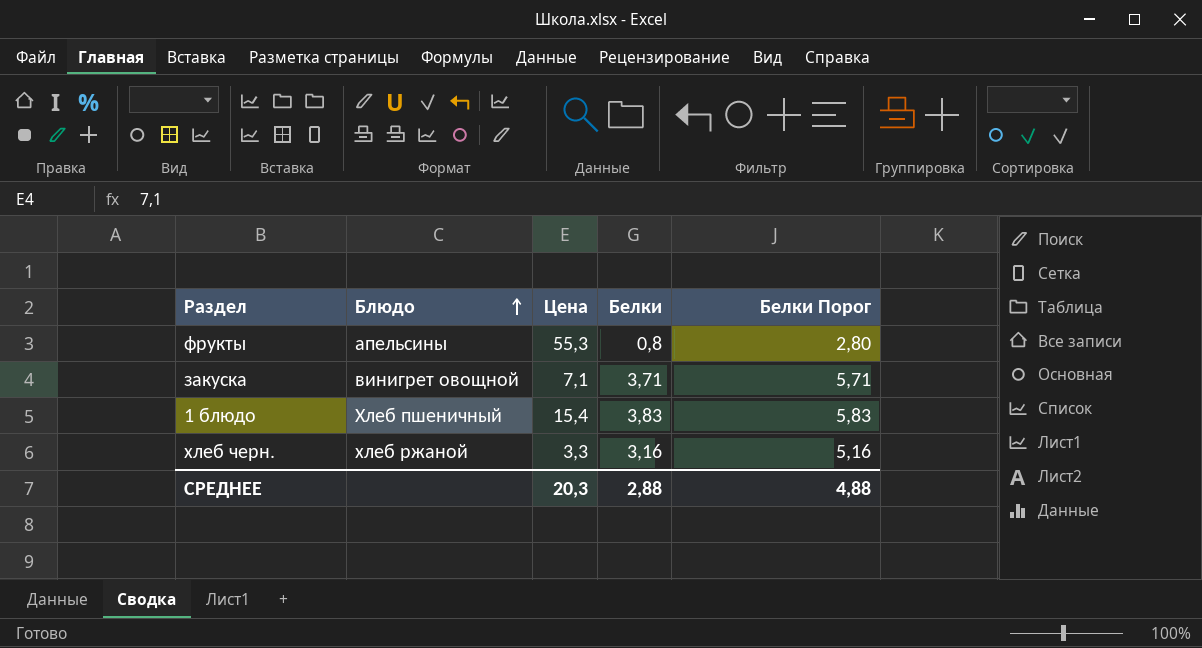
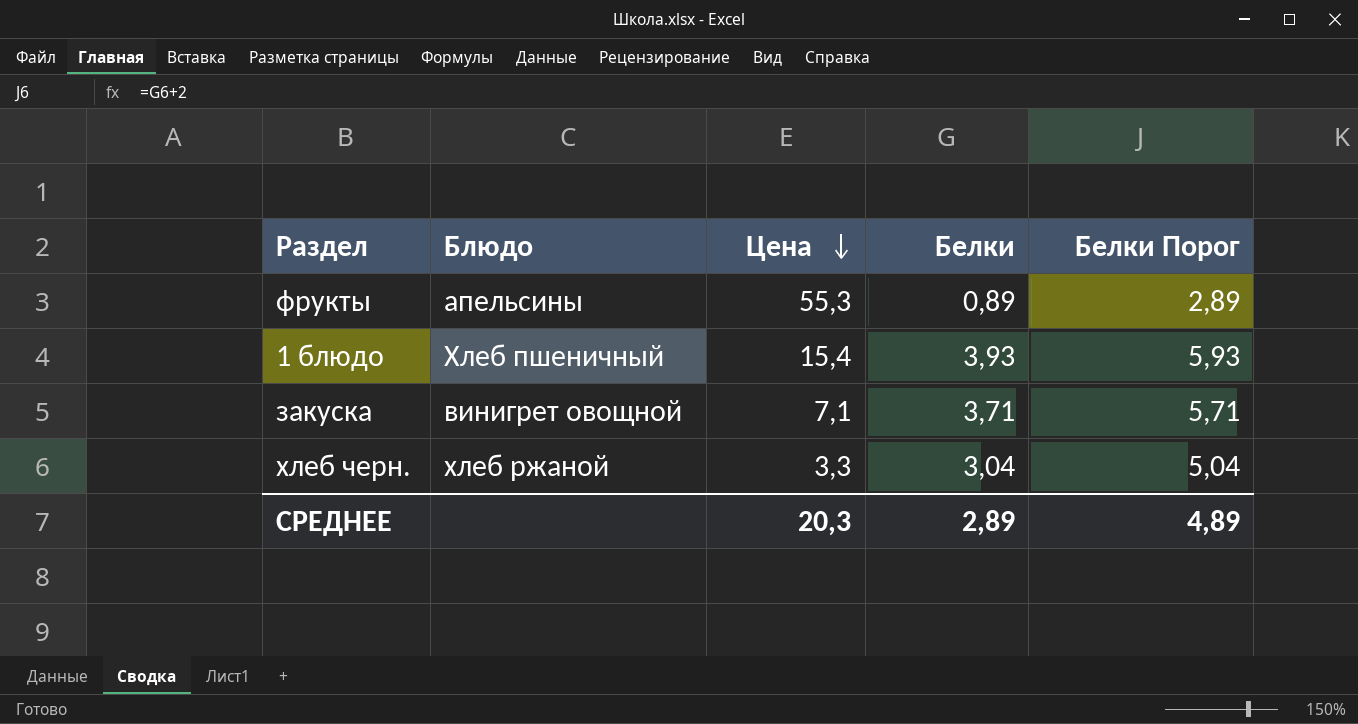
row order: Блюдо ascending -> Цена descending
фрукты | Белки: 0,8 -> 0,89
фрукты | Белки Порог: 2,80 -> 2,89
1 блюдо | Белки: 3,83 -> 3,93
1 блюдо | Белки Порог: 5,83 -> 5,93
хлеб черн. | Белки: 3,16 -> 3,04
хлеб черн. | Белки Порог: 5,16 -> 5,04
СРЕДНЕЕ | Белки: 2,88 -> 2,89
СРЕДНЕЕ | Белки Порог: 4,88 -> 4,89

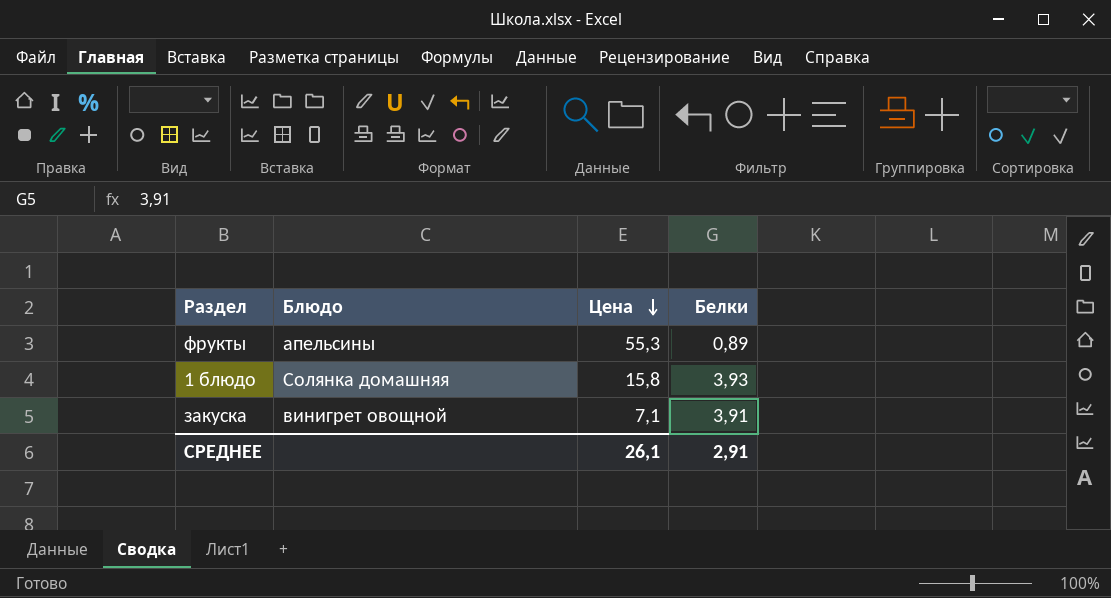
column Белки Порог | formula: [Белки] + 2 -> none
row хлеб черн.: хлеб ржаной | 3,3 | 3,04 | 5,04 -> none
1 блюдо | Блюдо: Хлеб пшеничный -> Солянка домашняя
1 блюдо | Цена: 15,4 -> 15,8
закуска | Белки: 3,71 -> 3,91
СРЕДНЕЕ | Цена: 20,3 -> 26,1
СРЕДНЕЕ | Белки: 2,89 -> 2,91

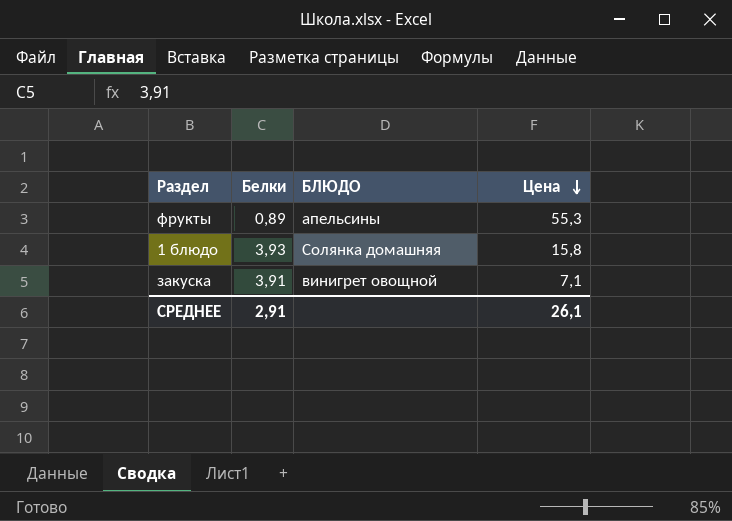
column Белки | position: 4 -> 2
column name: Блюдо -> БЛЮДО

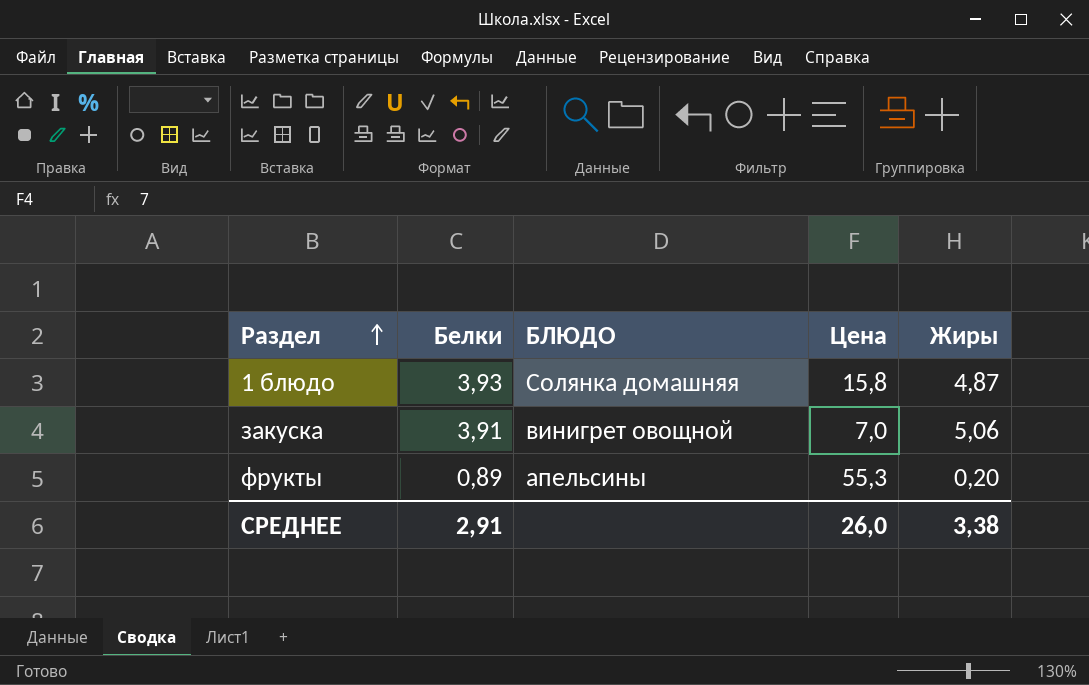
row order: Цена descending -> Раздел ascending
column Жиры | position: none -> 5
закуска | Цена: 7,1 -> 7,0
СРЕДНЕЕ | Цена: 26,1 -> 26,0

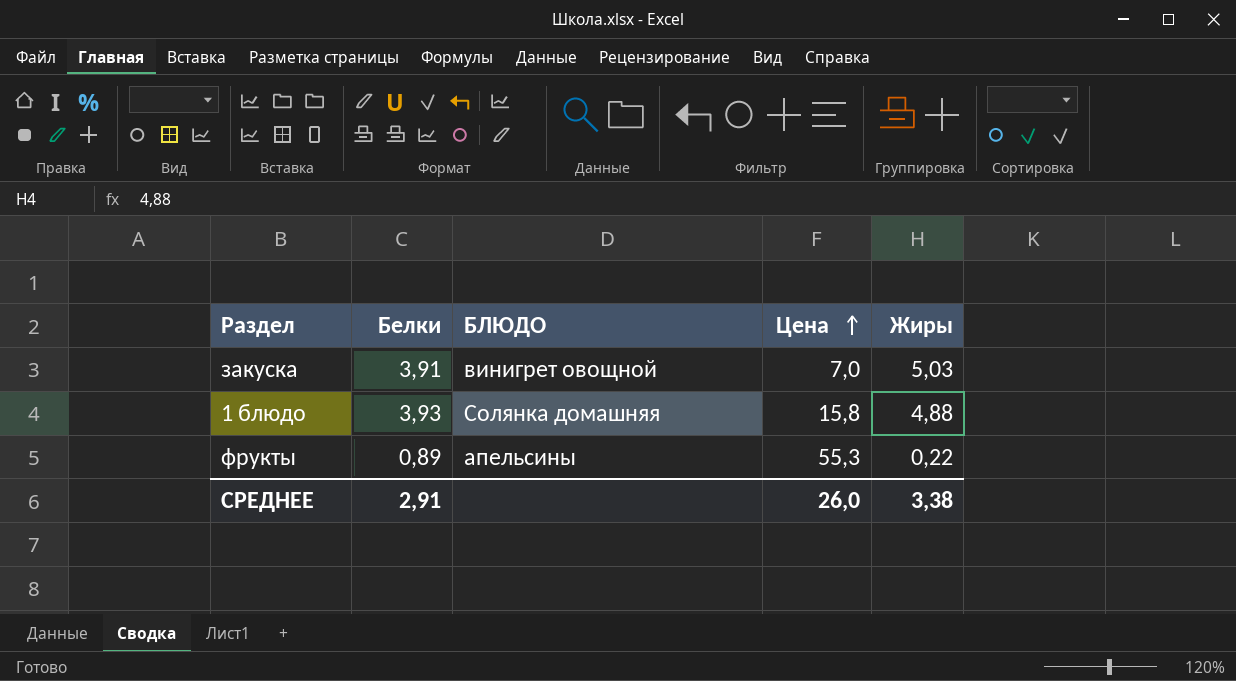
row order: Раздел ascending -> Цена ascending
закуска | Жиры: 5,06 -> 5,03
1 блюдо | Жиры: 4,87 -> 4,88
фрукты | Жиры: 0,20 -> 0,22

